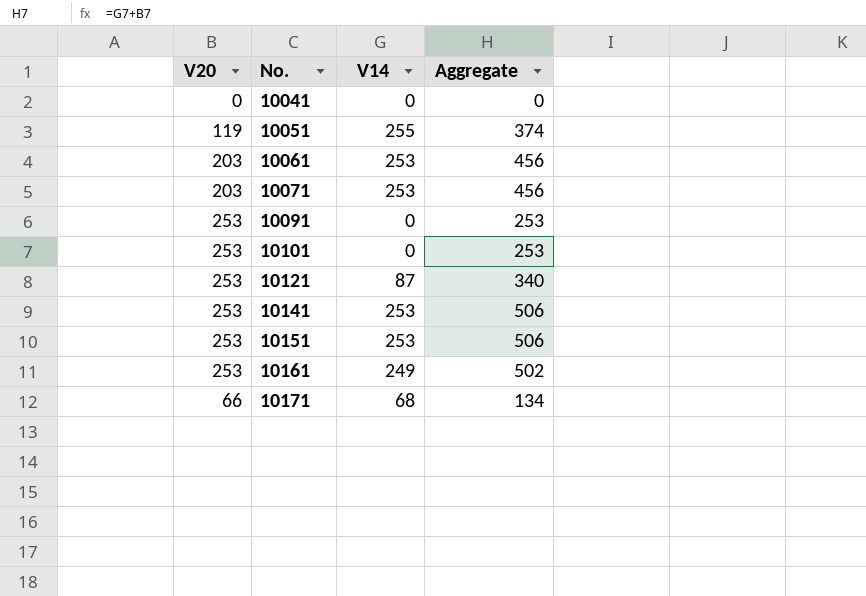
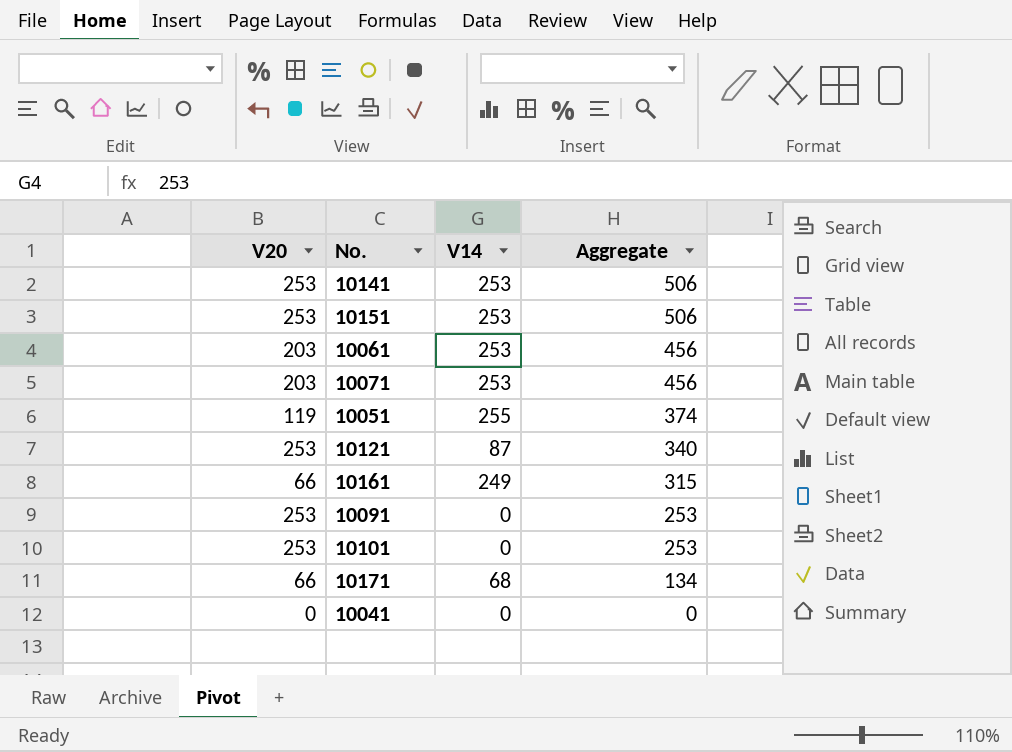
row order: No. ascending -> Aggregate descending
10161 | V20: 253 -> 66
10161 | Aggregate: 502 -> 315

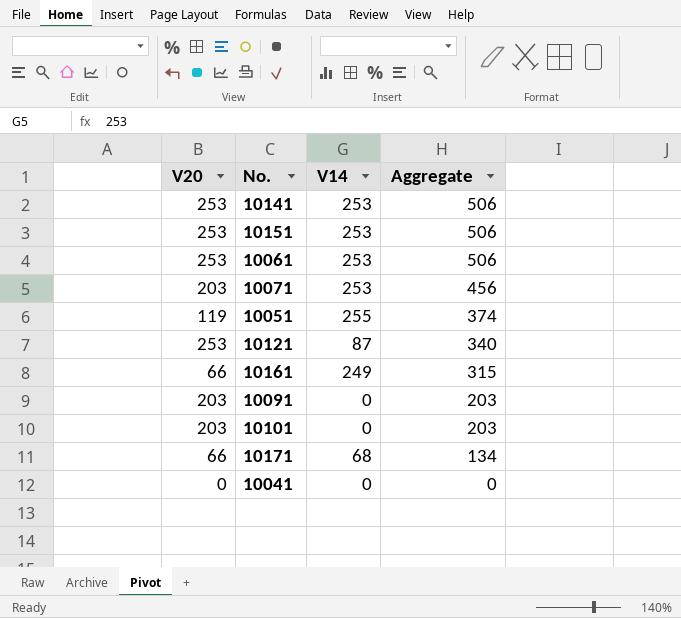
10061 | V20: 203 -> 253
10061 | Aggregate: 456 -> 506
10091 | V20: 253 -> 203
10091 | Aggregate: 253 -> 203
10101 | V20: 253 -> 203
10101 | Aggregate: 253 -> 203

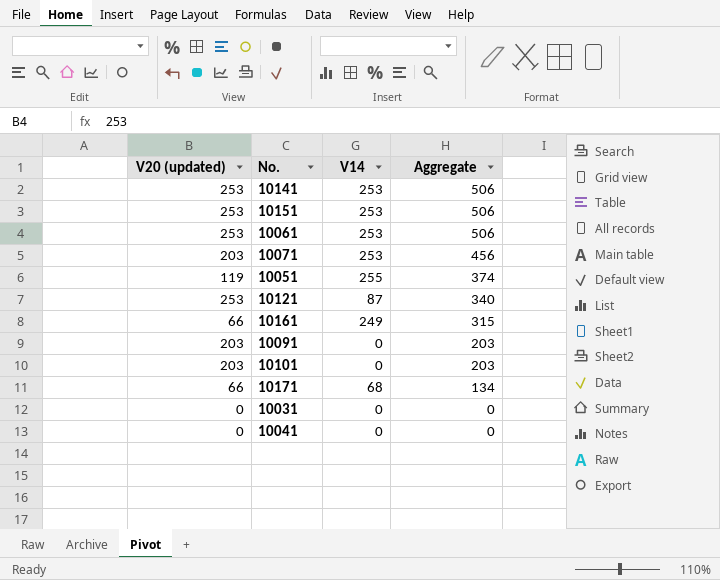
column name: V20 -> V20 (updated)
row 10031: none -> 0 | 0 | 0

